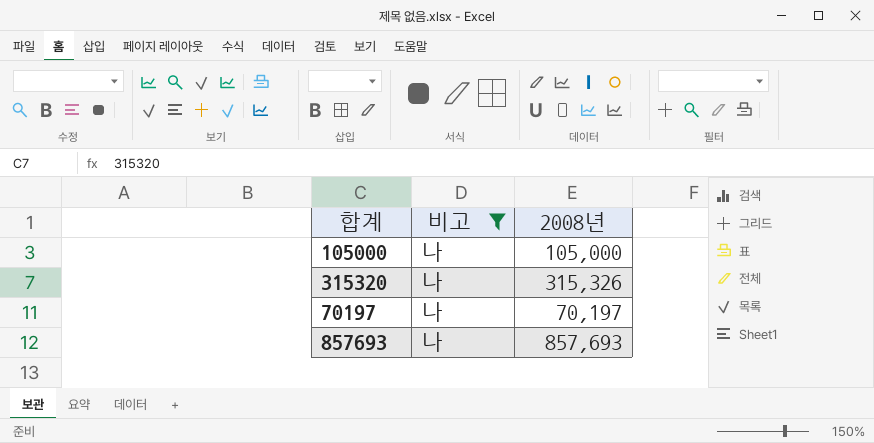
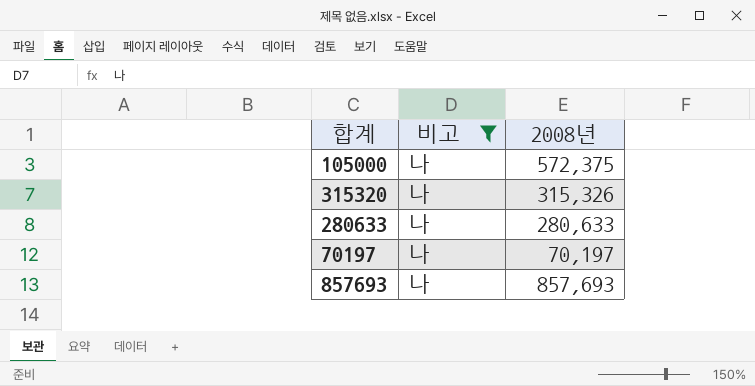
105000 | 2008년: 105,000 -> 572,375
row 280633: none -> 나 | 280,633

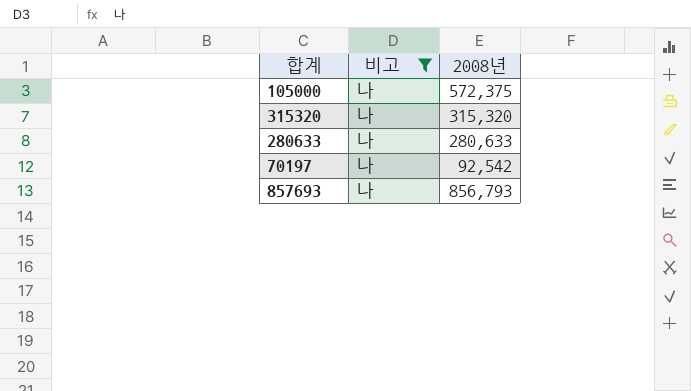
315320 | 2008년: 315,326 -> 315,320
70197 | 2008년: 70,197 -> 92,542
857693 | 2008년: 857,693 -> 856,793

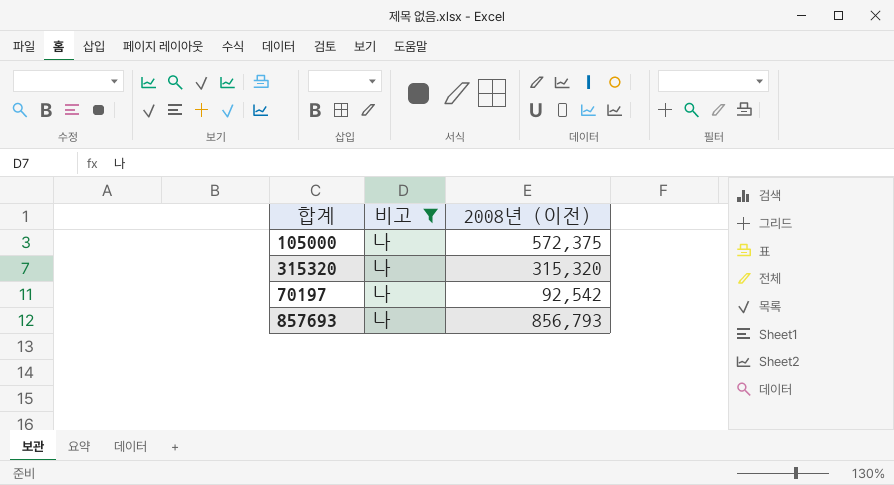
column name: 2008년 -> 2008년 (이전)
row 280633: 나 | 280,633 -> none

